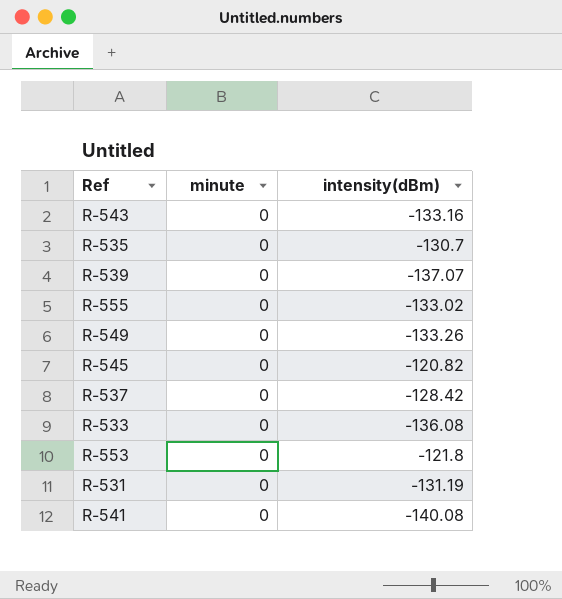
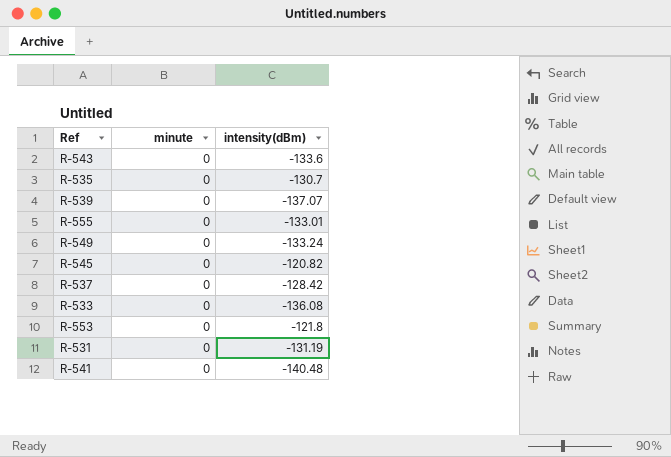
R-543 | intensity(dBm): -133.16 -> -133.6
R-555 | intensity(dBm): -133.02 -> -133.01
R-549 | intensity(dBm): -133.26 -> -133.24
R-541 | intensity(dBm): -140.08 -> -140.48

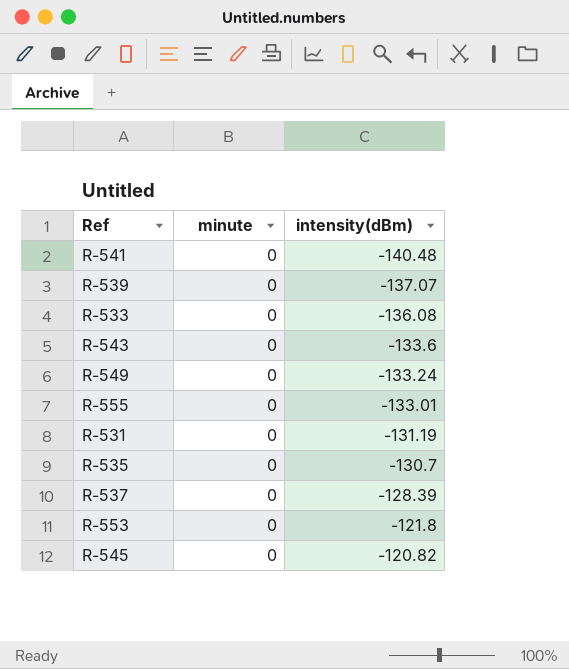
row order: none -> intensity(dBm) ascending
R-537 | intensity(dBm): -128.42 -> -128.39

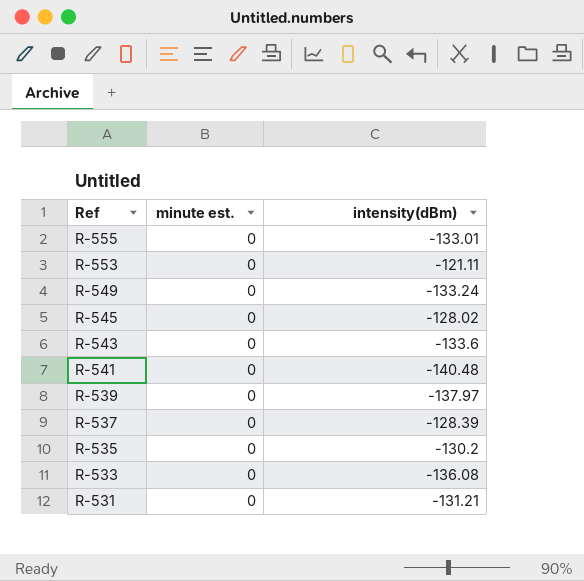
row order: intensity(dBm) ascending -> Ref descending
column name: minute -> minute est.
R-553 | intensity(dBm): -121.8 -> -121.11
R-545 | intensity(dBm): -120.82 -> -128.02
R-539 | intensity(dBm): -137.07 -> -137.97
R-535 | intensity(dBm): -130.7 -> -130.2
R-531 | intensity(dBm): -131.19 -> -131.21

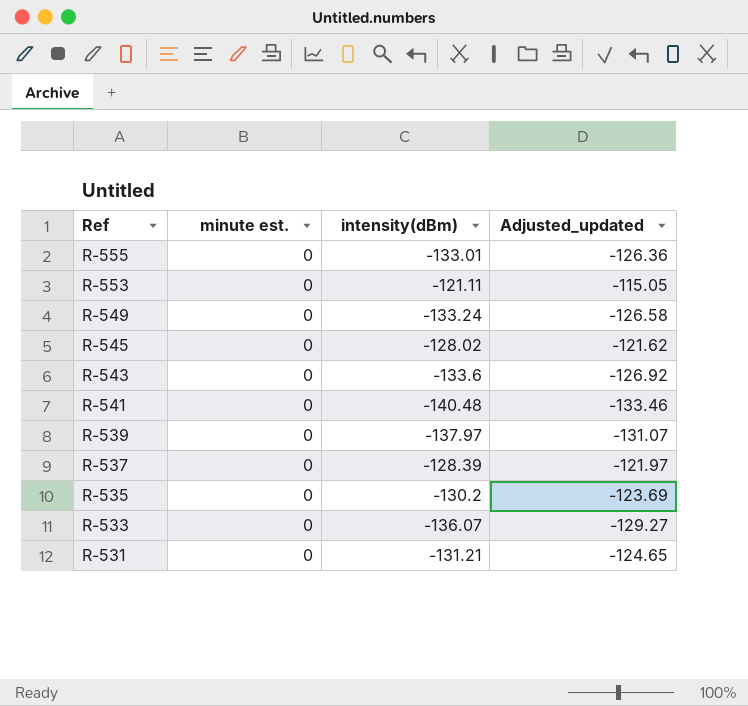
column Adjusted_updated | formula: none -> [intensity(dBm)] * 0.95
R-533 | intensity(dBm): -136.08 -> -136.07

